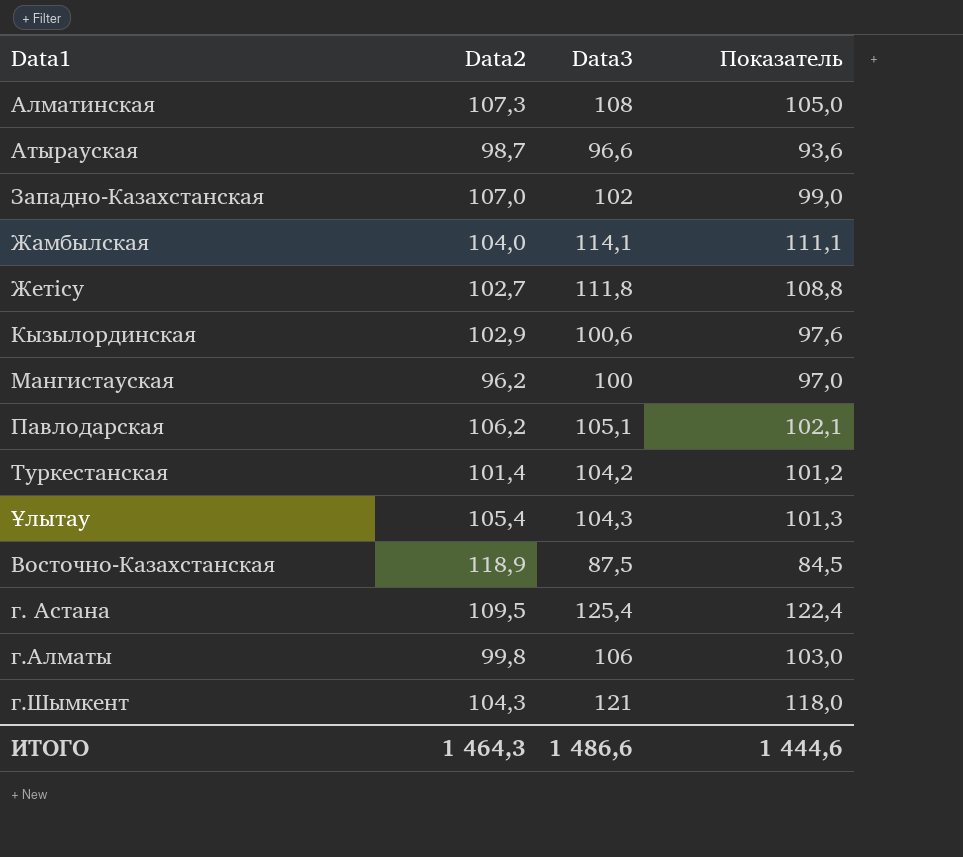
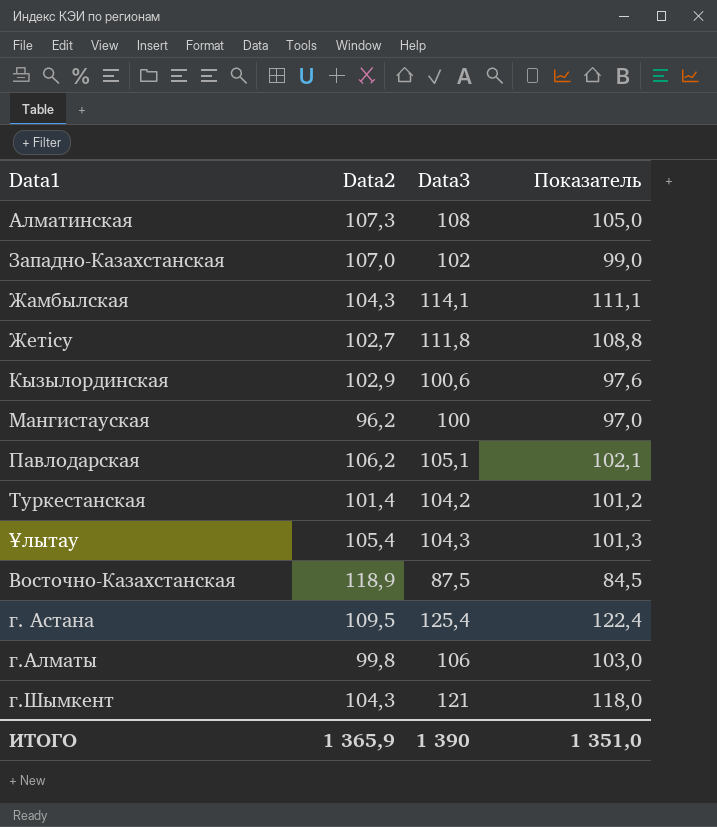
row Атырауская: 98,7 | 96,6 | 93,6 -> none
Жамбылская | Data2: 104,0 -> 104,3
ИТОГО | Data2: 1 464,3 -> 1 365,9
ИТОГО | Data3: 1 486,6 -> 1 390
ИТОГО | Показатель: 1 444,6 -> 1 351,0

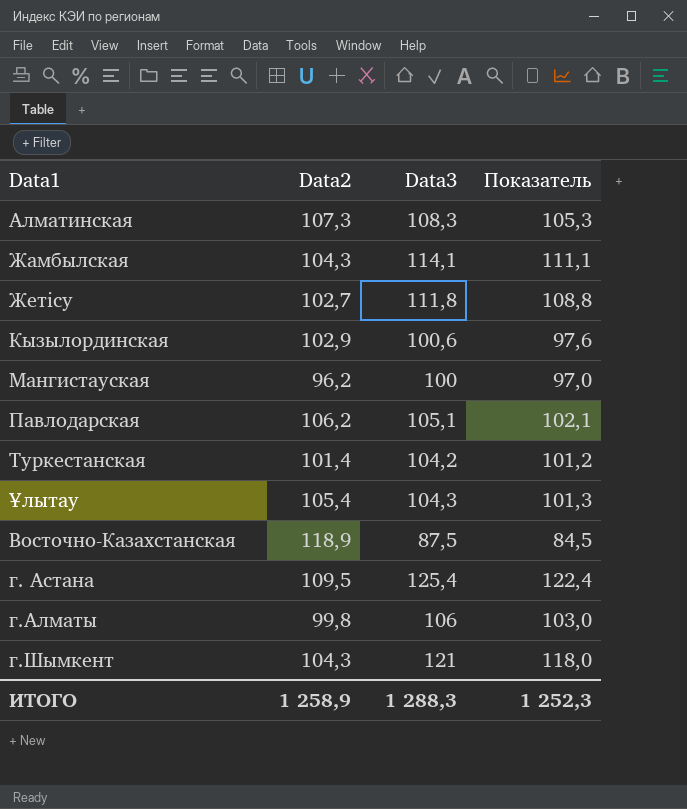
row Западно-Казахстанская: 107,0 | 102 | 99,0 -> none
Алматинская | Data3: 108 -> 108,3
Алматинская | Показатель: 105,0 -> 105,3
ИТОГО | Data2: 1 365,9 -> 1 258,9
ИТОГО | Data3: 1 390 -> 1 288,3
ИТОГО | Показатель: 1 351,0 -> 1 252,3

